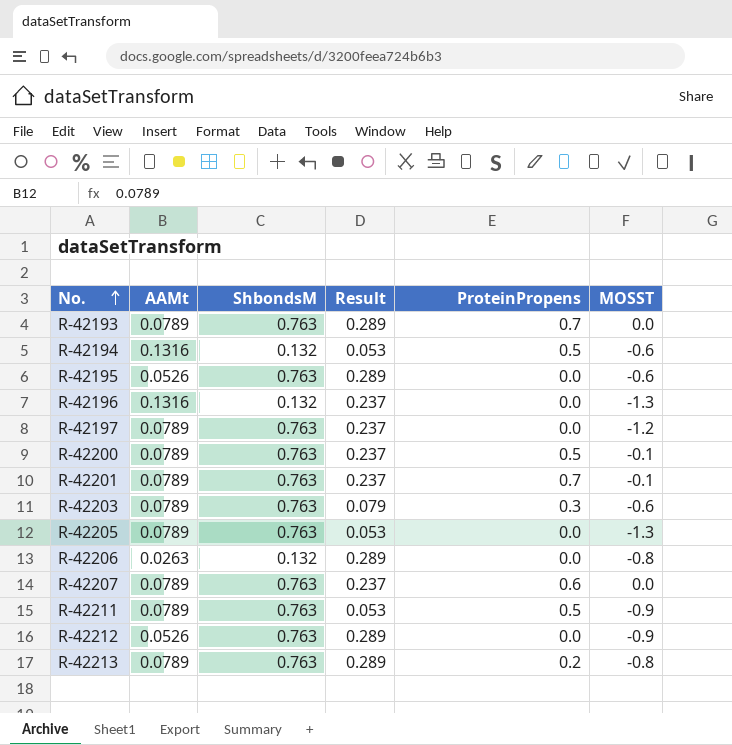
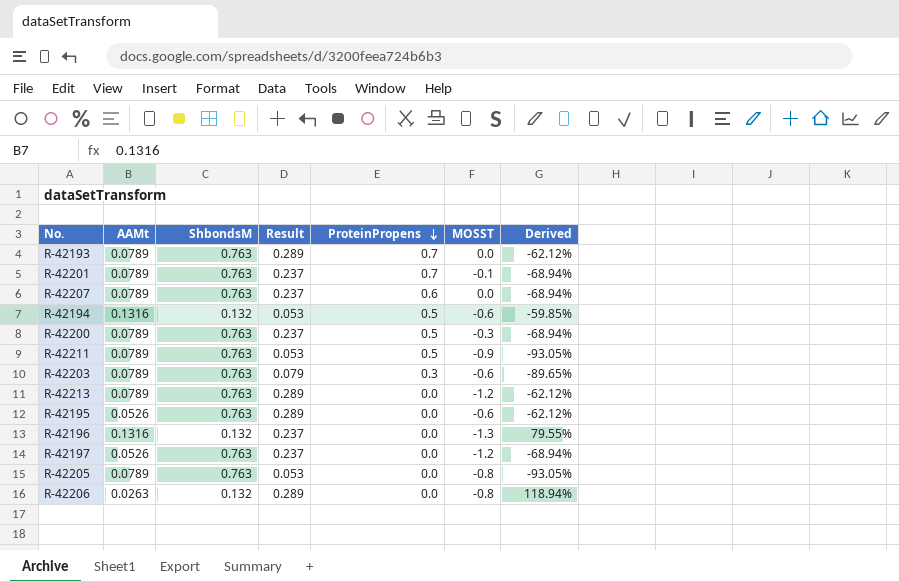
row order: No. ascending -> ProteinPropens descending
column Derived | formula: none -> ([Result] - [ShbondsM]) / [ShbondsM]
row R-42212: 0.0526 | 0.763 | 0.289 | 0.0 | -0.9 -> none
R-42200 | MOSST: -0.1 -> -0.3
R-42213 | ProteinPropens: 0.2 -> 0.0
R-42213 | MOSST: -0.8 -> -1.2
R-42197 | AAMt: 0.0789 -> 0.0526
R-42205 | MOSST: -1.3 -> -0.8

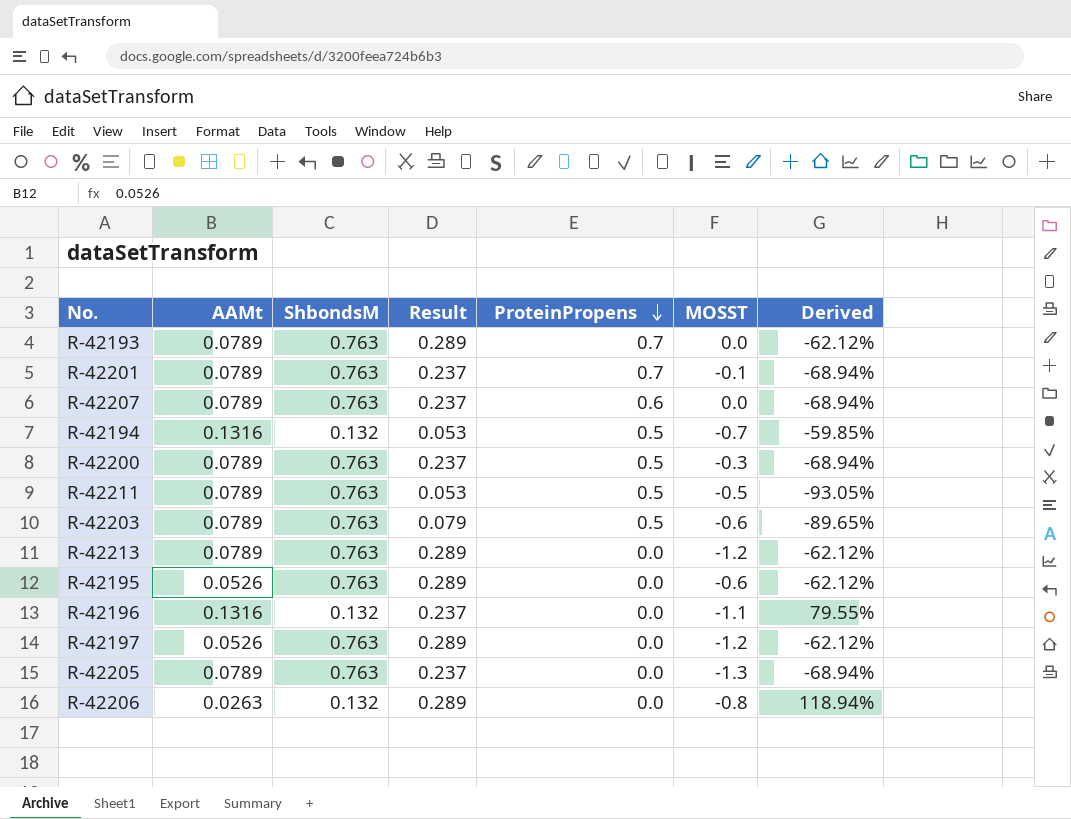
R-42194 | MOSST: -0.6 -> -0.7
R-42211 | MOSST: -0.9 -> -0.5
R-42203 | ProteinPropens: 0.3 -> 0.5
R-42196 | MOSST: -1.3 -> -1.1
R-42197 | Result: 0.237 -> 0.289
R-42197 | Derived: -68.94% -> -62.12%
R-42205 | Result: 0.053 -> 0.237
R-42205 | MOSST: -0.8 -> -1.3
R-42205 | Derived: -93.05% -> -68.94%

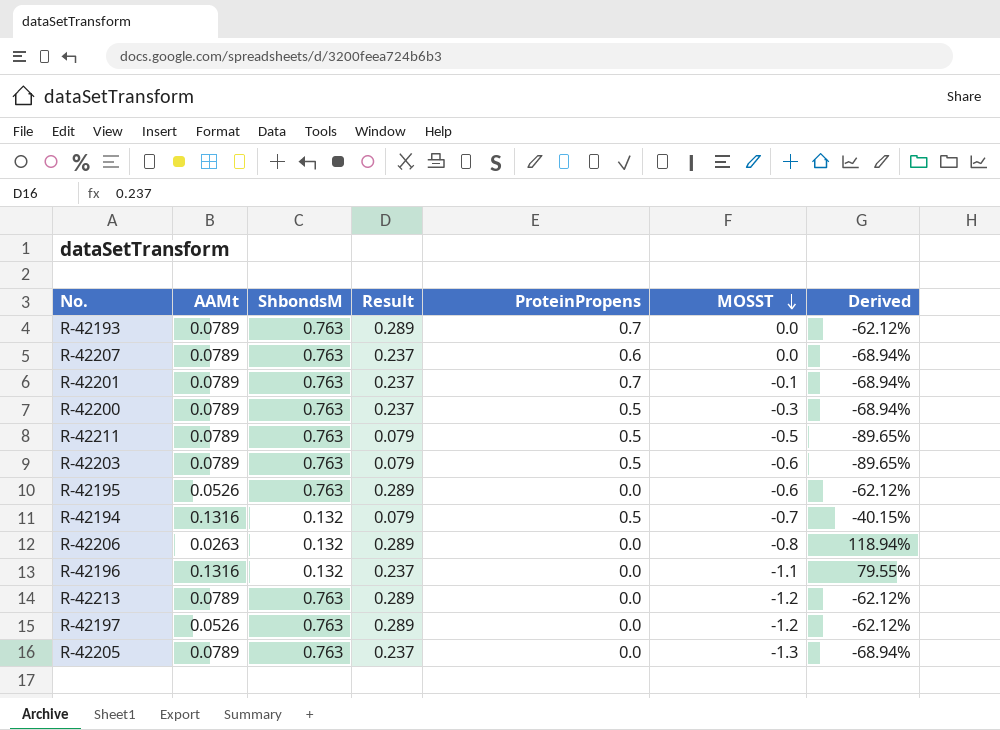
row order: ProteinPropens descending -> MOSST descending
R-42211 | Result: 0.053 -> 0.079
R-42211 | Derived: -93.05% -> -89.65%
R-42194 | Result: 0.053 -> 0.079
R-42194 | Derived: -59.85% -> -40.15%

